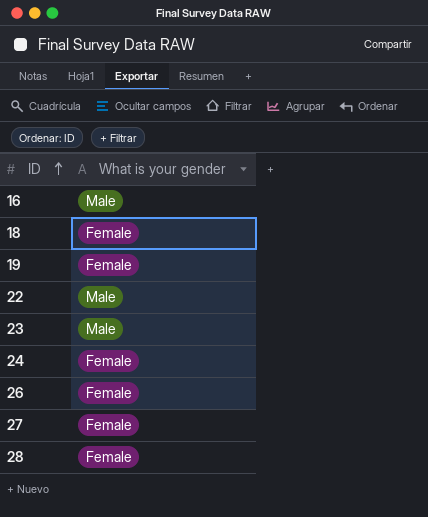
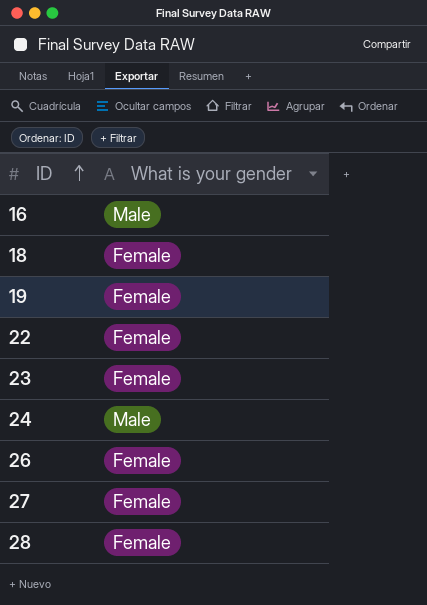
22 | What is your gender: Male -> Female
23 | What is your gender: Male -> Female
24 | What is your gender: Female -> Male

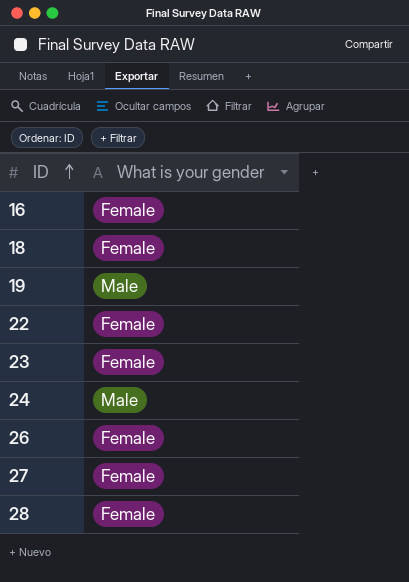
16 | What is your gender: Male -> Female
19 | What is your gender: Female -> Male

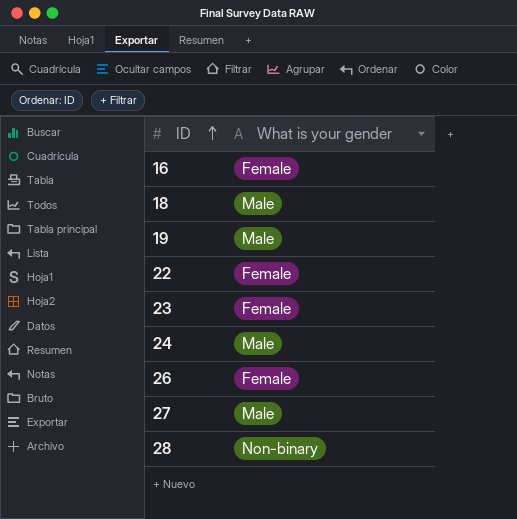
18 | What is your gender: Female -> Male
27 | What is your gender: Female -> Male
28 | What is your gender: Female -> Non-binary

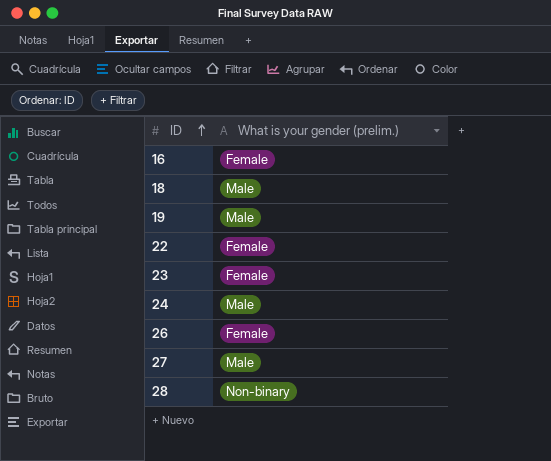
column name: What is your gender -> What is your gender (prelim.)

